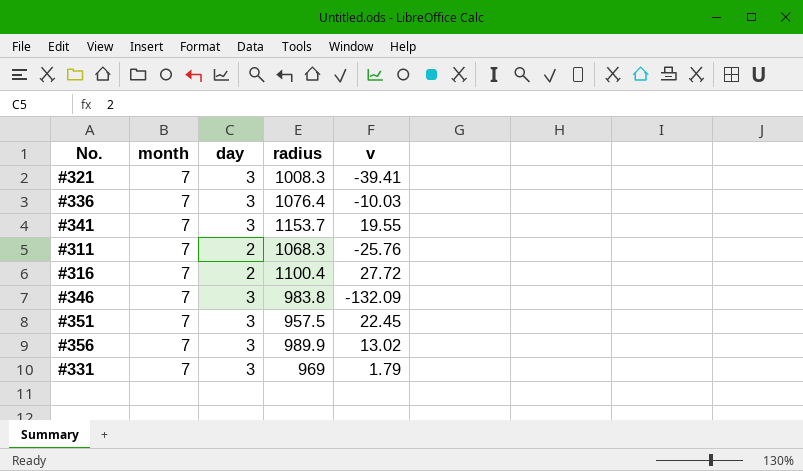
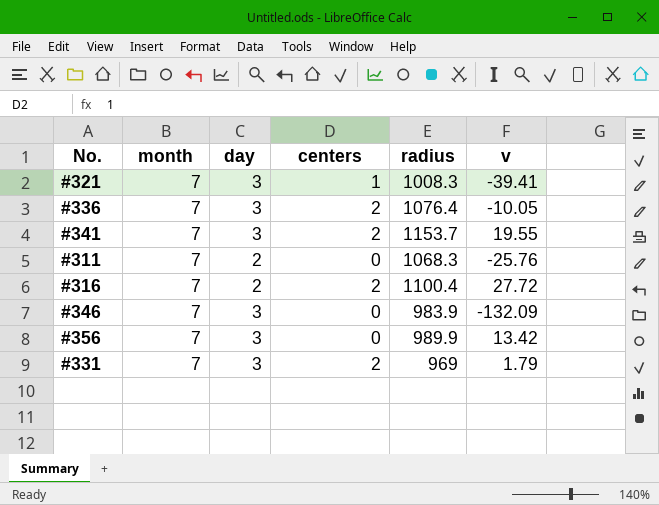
column centers | position: none -> 4
row #351: 7 | 3 | 957.5 | 22.45 -> none
#336 | v: -10.03 -> -10.05
#346 | radius: 983.8 -> 983.9
#356 | v: 13.02 -> 13.42

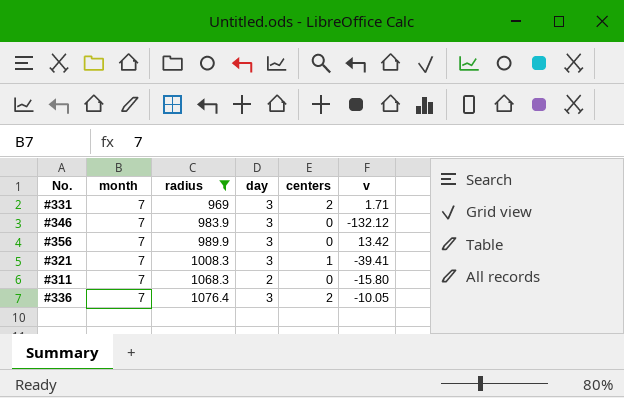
filter: none -> radius <= 1076.4
row order: none -> radius ascending
column radius | position: 5 -> 3
#331 | v: 1.79 -> 1.71
#346 | v: -132.09 -> -132.12
#311 | v: -25.76 -> -15.80

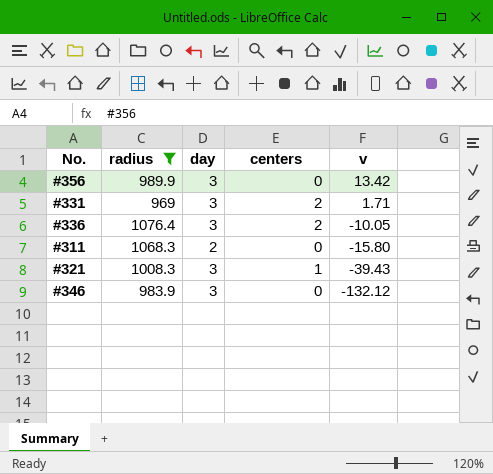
row order: radius ascending -> v descending
column month | position: 2 -> none
#321 | v: -39.41 -> -39.43

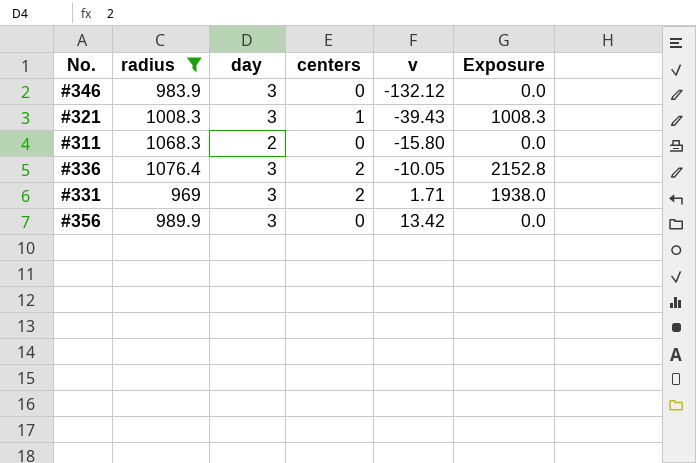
row order: v descending -> v ascending
column Exposure | formula: none -> [radius] * [centers]

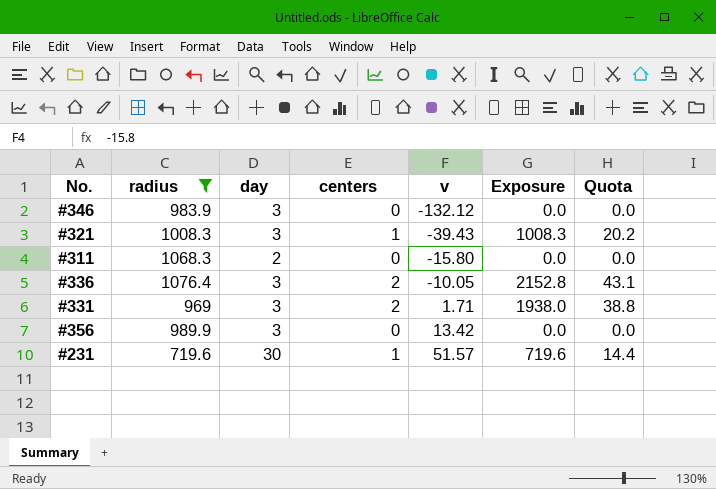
column Quota | formula: none -> [Exposure] * 0.02
row #231: none -> 719.6 | 30 | 1 | 51.57 | 719.6 | 14.4

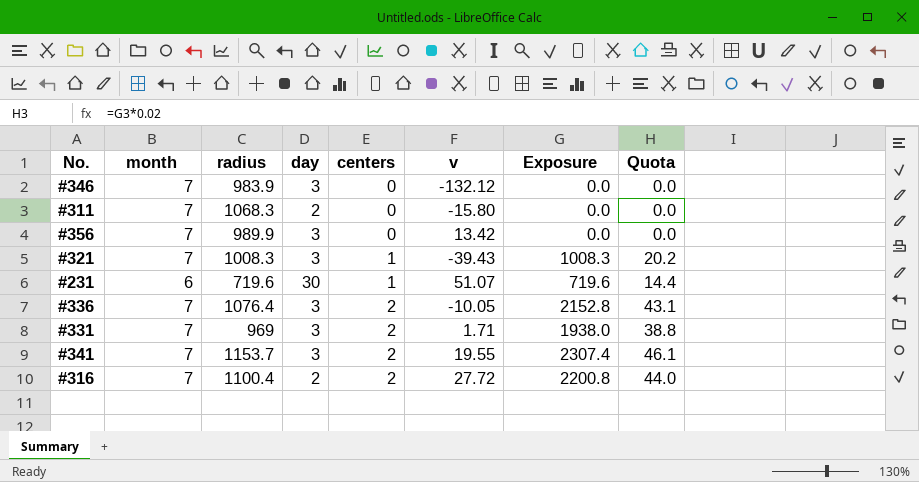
filter: radius <= 1076.4 -> none
row order: v ascending -> centers ascending
column month | position: none -> 2
#231 | v: 51.57 -> 51.07

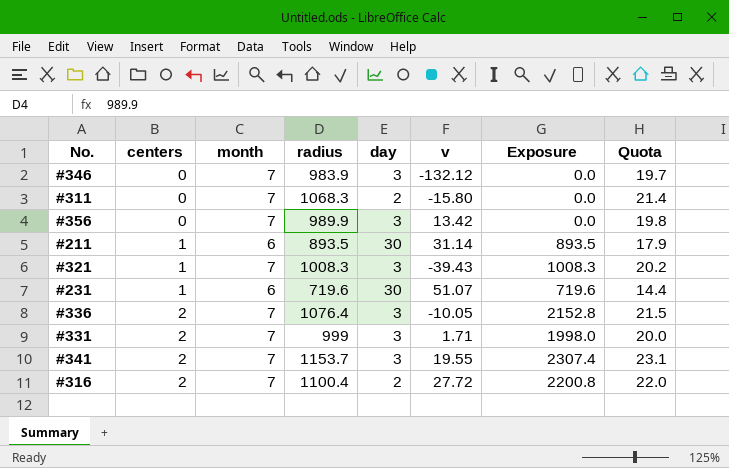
column centers | position: 5 -> 2
column Quota | formula: [Exposure] * 0.02 -> [radius] * 0.02
row #211: none -> 1 | 6 | 893.5 | 30 | 31.14 | 893.5 | 17.9
#331 | radius: 969 -> 999
#331 | Exposure: 1938.0 -> 1998.0

